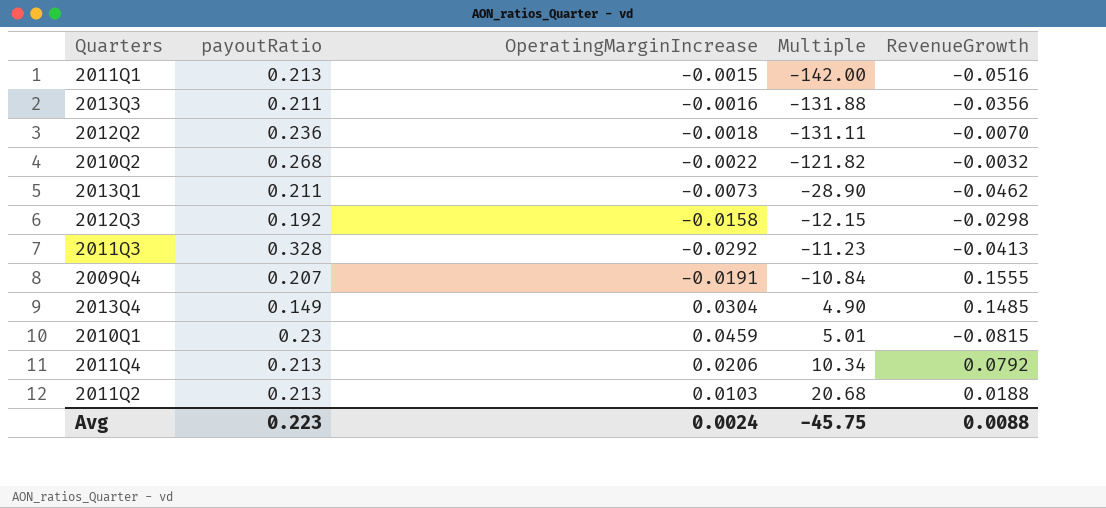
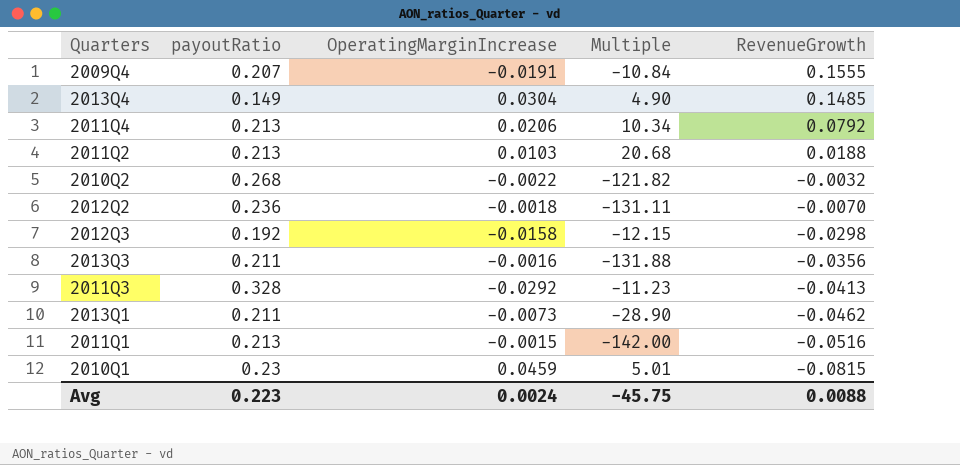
row order: Multiple ascending -> RevenueGrowth descending

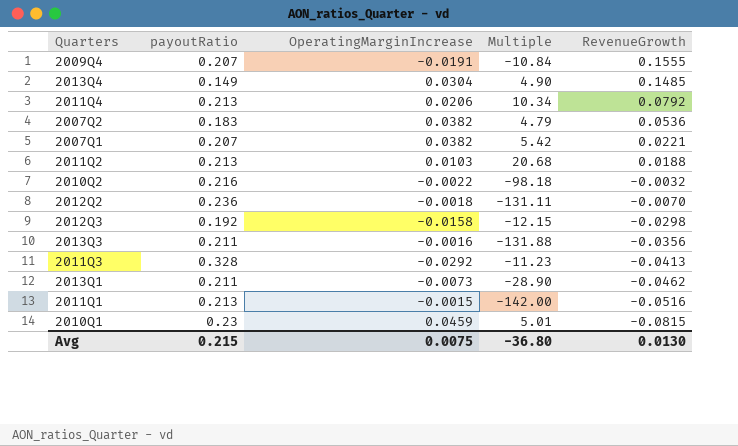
row 2007Q2: none -> 0.183 | 0.0382 | 4.79 | 0.0536
row 2007Q1: none -> 0.207 | 0.0382 | 5.42 | 0.0221
2010Q2 | payoutRatio: 0.268 -> 0.216
2010Q2 | Multiple: -121.82 -> -98.18
Avg | payoutRatio: 0.223 -> 0.215
Avg | OperatingMarginIncrease: 0.0024 -> 0.0075
Avg | Multiple: -45.75 -> -36.80
Avg | RevenueGrowth: 0.0088 -> 0.0130

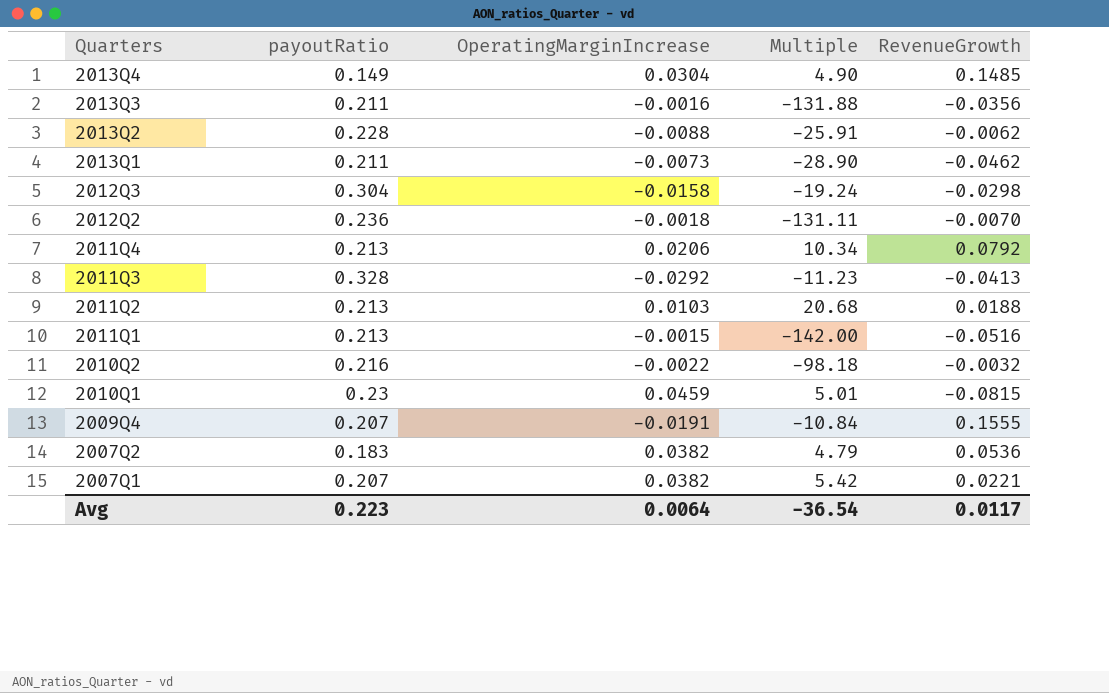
row order: RevenueGrowth descending -> Quarters descending
row 2013Q2: none -> 0.228 | -0.0088 | -25.91 | -0.0062
2012Q3 | payoutRatio: 0.192 -> 0.304
2012Q3 | Multiple: -12.15 -> -19.24
Avg | payoutRatio: 0.215 -> 0.223
Avg | OperatingMarginIncrease: 0.0075 -> 0.0064
Avg | Multiple: -36.80 -> -36.54
Avg | RevenueGrowth: 0.0130 -> 0.0117

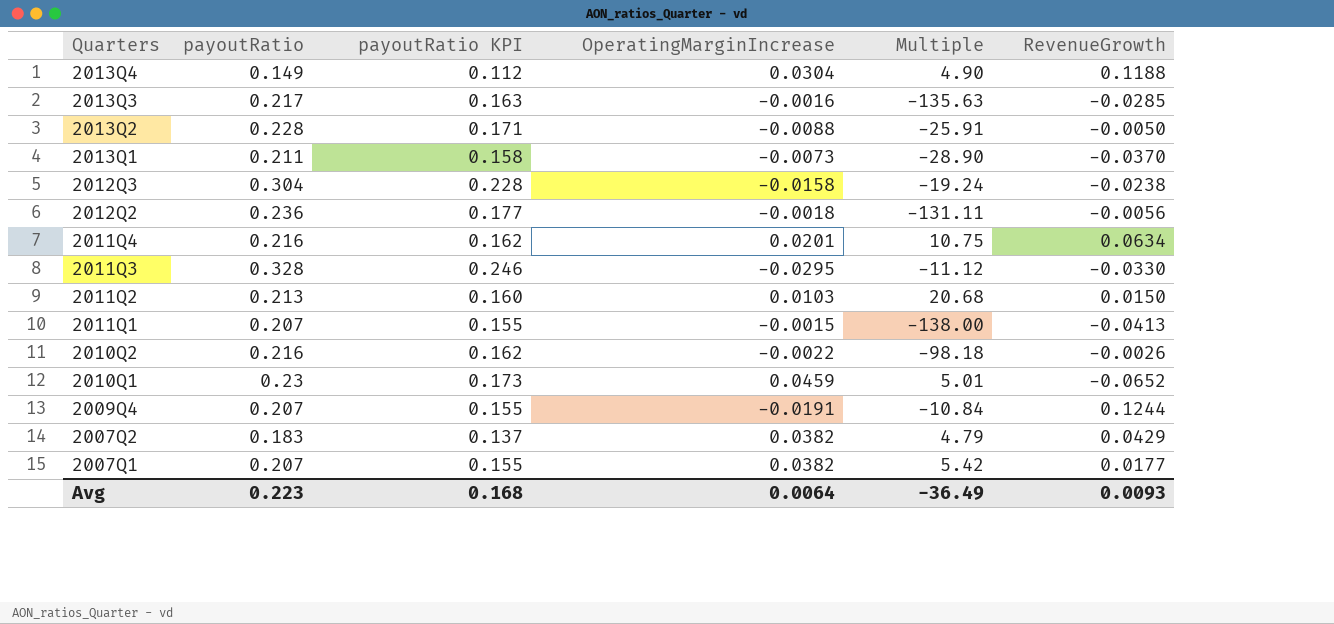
column payoutRatio KPI | formula: none -> [payoutRatio] * 0.75
2013Q4 | RevenueGrowth: 0.1485 -> 0.1188
2013Q3 | payoutRatio: 0.211 -> 0.217
2013Q3 | Multiple: -131.88 -> -135.63
2013Q3 | RevenueGrowth: -0.0356 -> -0.0285
2013Q2 | RevenueGrowth: -0.0062 -> -0.0050
2013Q1 | RevenueGrowth: -0.0462 -> -0.0370
2012Q3 | RevenueGrowth: -0.0298 -> -0.0238
2012Q2 | RevenueGrowth: -0.0070 -> -0.0056
2011Q4 | payoutRatio: 0.213 -> 0.216
2011Q4 | OperatingMarginIncrease: 0.0206 -> 0.0201
2011Q4 | Multiple: 10.34 -> 10.75
2011Q4 | RevenueGrowth: 0.0792 -> 0.0634
2011Q3 | OperatingMarginIncrease: -0.0292 -> -0.0295
2011Q3 | Multiple: -11.23 -> -11.12
2011Q3 | RevenueGrowth: -0.0413 -> -0.0330
2011Q2 | RevenueGrowth: 0.0188 -> 0.0150
2011Q1 | payoutRatio: 0.213 -> 0.207
2011Q1 | Multiple: -142.00 -> -138.00
2011Q1 | RevenueGrowth: -0.0516 -> -0.0413
2010Q2 | RevenueGrowth: -0.0032 -> -0.0026
2010Q1 | RevenueGrowth: -0.0815 -> -0.0652
2009Q4 | RevenueGrowth: 0.1555 -> 0.1244
2007Q2 | RevenueGrowth: 0.0536 -> 0.0429
2007Q1 | RevenueGrowth: 0.0221 -> 0.0177
Avg | Multiple: -36.54 -> -36.49
Avg | RevenueGrowth: 0.0117 -> 0.0093

